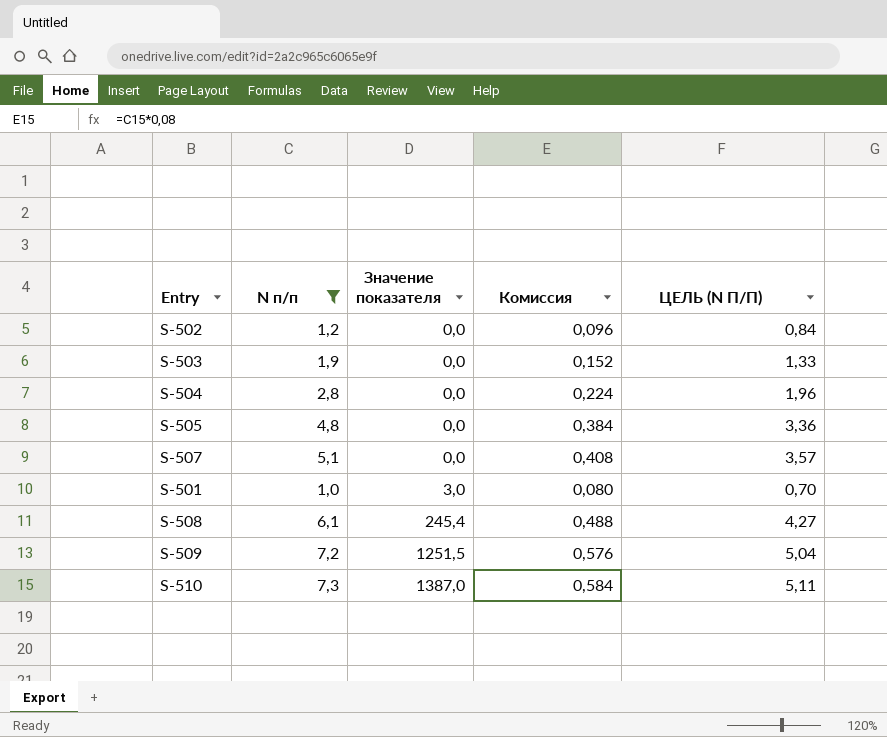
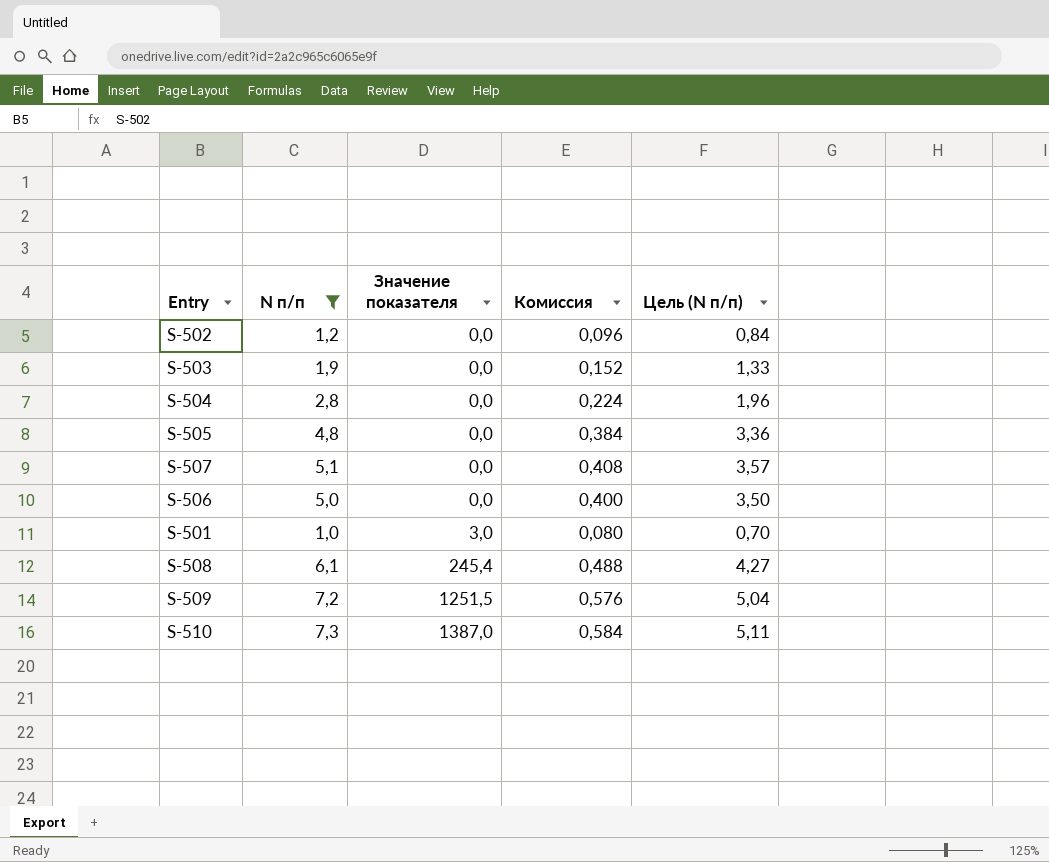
column name: ЦЕЛЬ (N П/П) -> Цель (N п/п)
row S-506: none -> 5,0 | 0,0 | 0,400 | 3,50

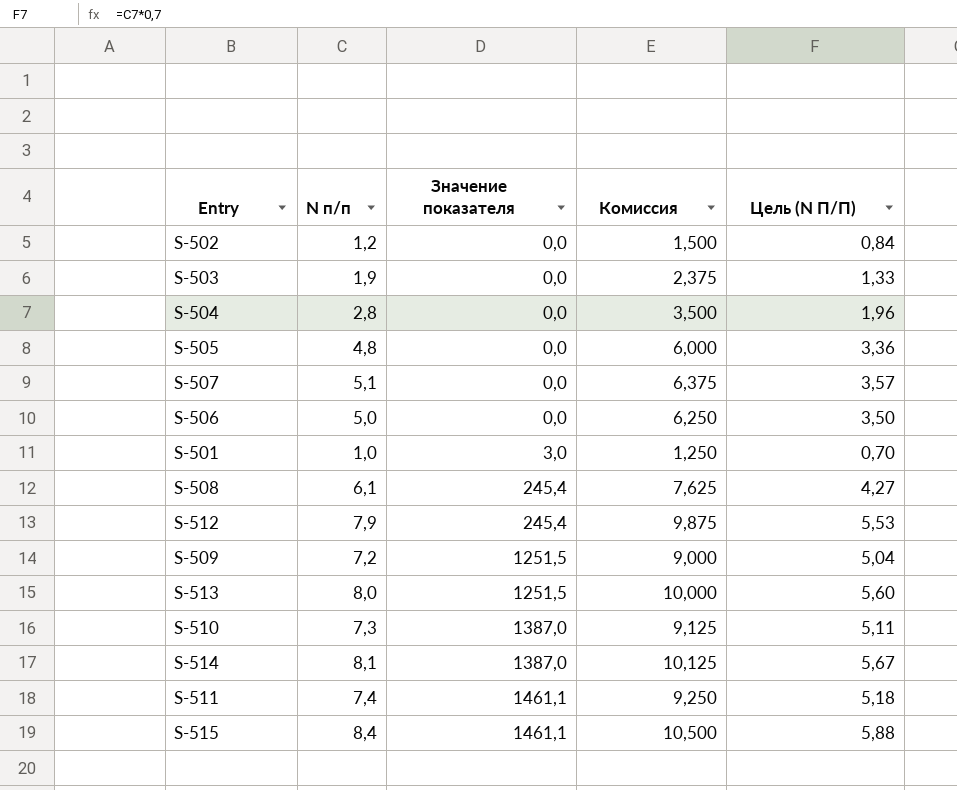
filter: N п/п <= 7,3 -> none
column Комиссия | formula: [N п/п] * 0,08 -> [N п/п] * 1,25
column name: Цель (N п/п) -> Цель (N П/П)

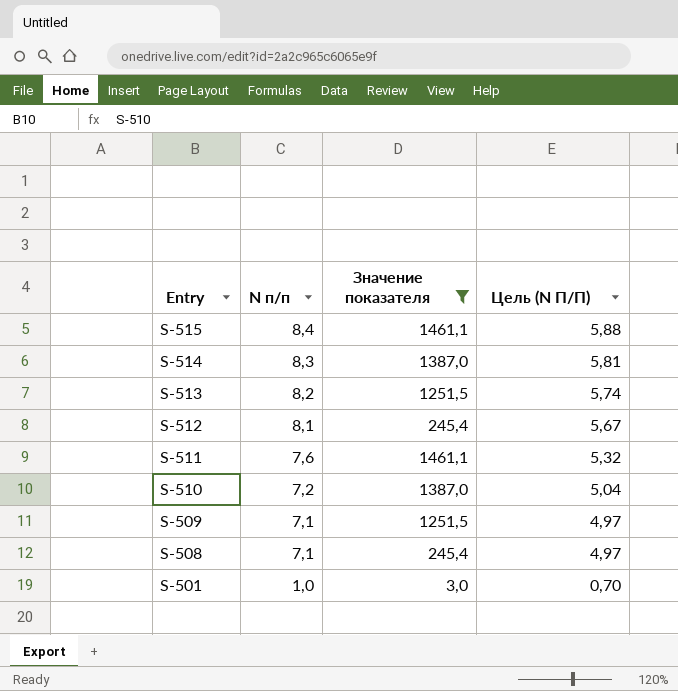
filter: none -> Значение показателя != 0,0
row order: Значение показателя ascending -> Entry descending
column Комиссия | formula: [N п/п] * 1,25 -> none
S-514 | N п/п: 8,1 -> 8,3
S-514 | Цель (N П/П): 5,67 -> 5,81
S-513 | N п/п: 8,0 -> 8,2
S-513 | Цель (N П/П): 5,60 -> 5,74
S-512 | N п/п: 7,9 -> 8,1
S-512 | Цель (N П/П): 5,53 -> 5,67
S-511 | N п/п: 7,4 -> 7,6
S-511 | Цель (N П/П): 5,18 -> 5,32
S-510 | N п/п: 7,3 -> 7,2
S-510 | Цель (N П/П): 5,11 -> 5,04
S-509 | N п/п: 7,2 -> 7,1
S-509 | Цель (N П/П): 5,04 -> 4,97
S-508 | N п/п: 6,1 -> 7,1
S-508 | Цель (N П/П): 4,27 -> 4,97

